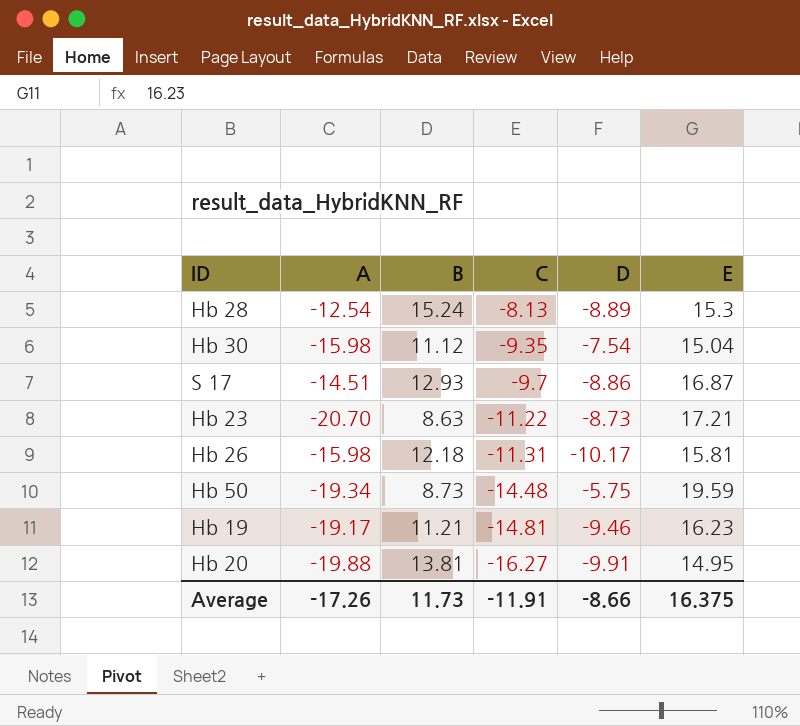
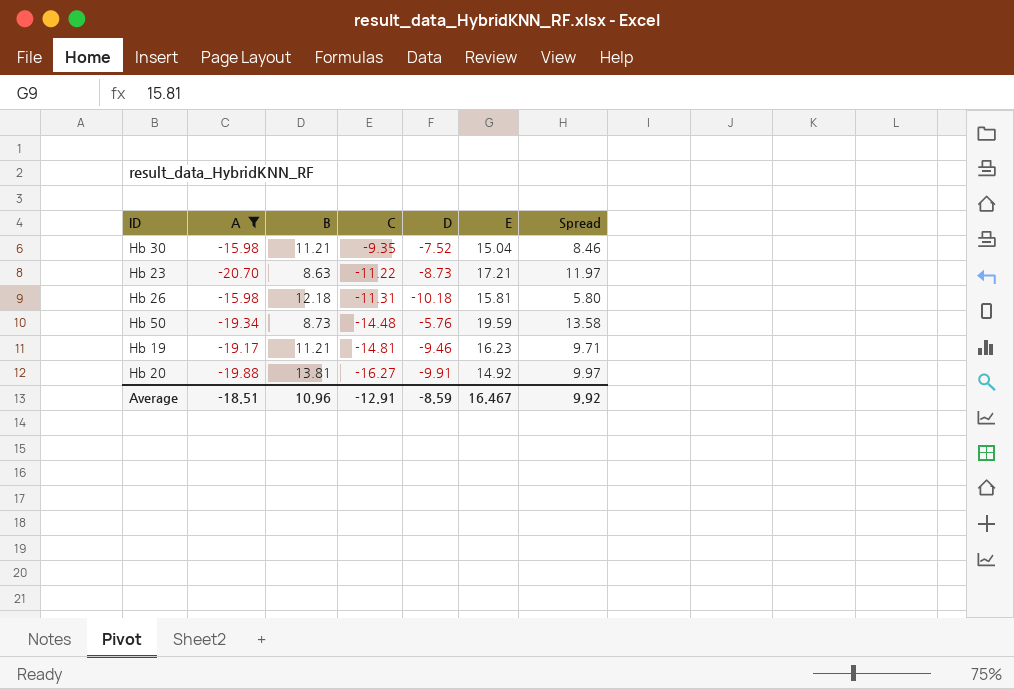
filter: none -> A <= -15.98
column Spread | formula: none -> [D] - [A]
Hb 30 | B: 11.12 -> 11.21
Hb 30 | D: -7.54 -> -7.52
Hb 26 | D: -10.17 -> -10.18
Hb 50 | D: -5.75 -> -5.76
Hb 20 | E: 14.95 -> 14.92
Average | A: -17.26 -> -18.51
Average | B: 11.73 -> 10.96
Average | C: -11.91 -> -12.91
Average | D: -8.66 -> -8.59
Average | E: 16.375 -> 16.467

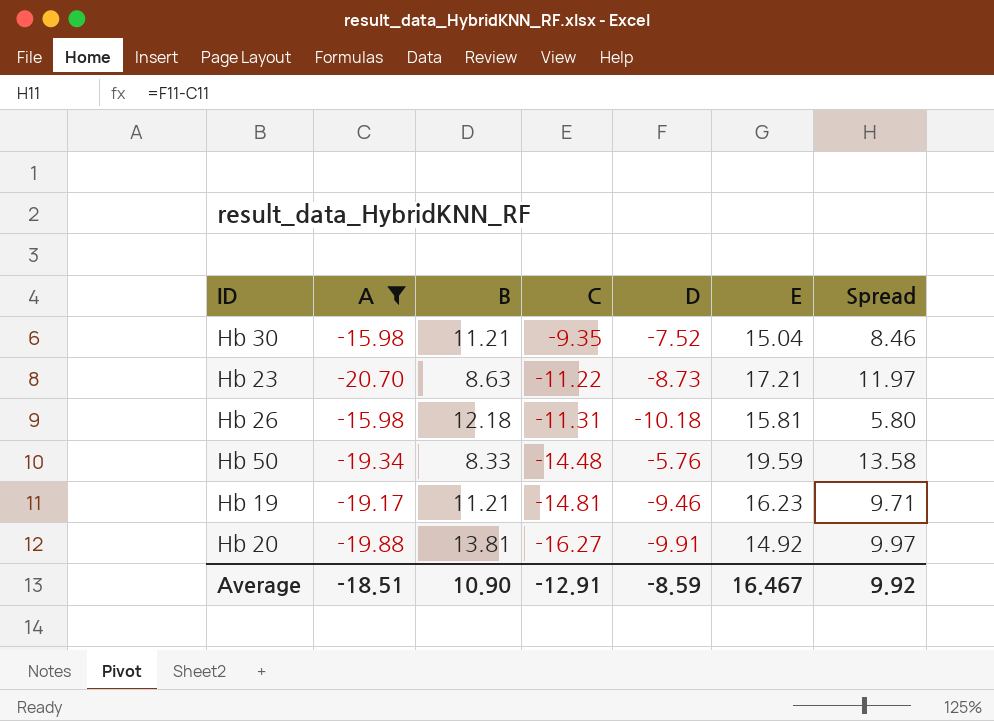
Hb 50 | B: 8.73 -> 8.33
Average | B: 10.96 -> 10.90

